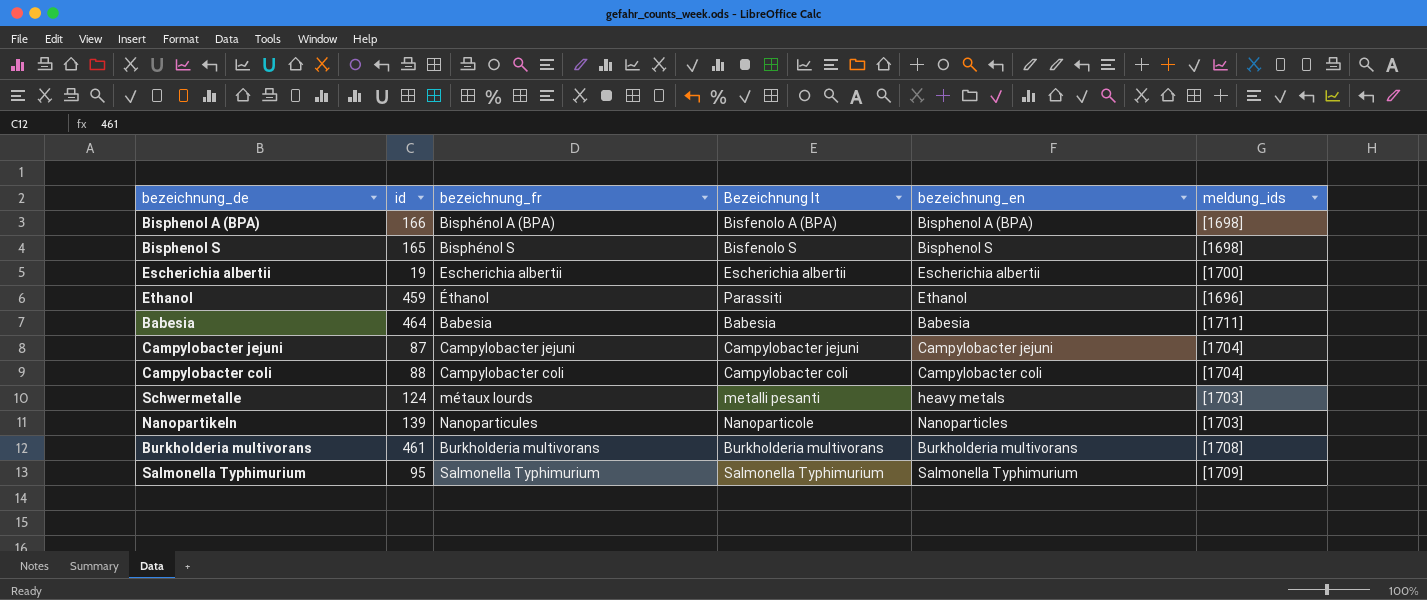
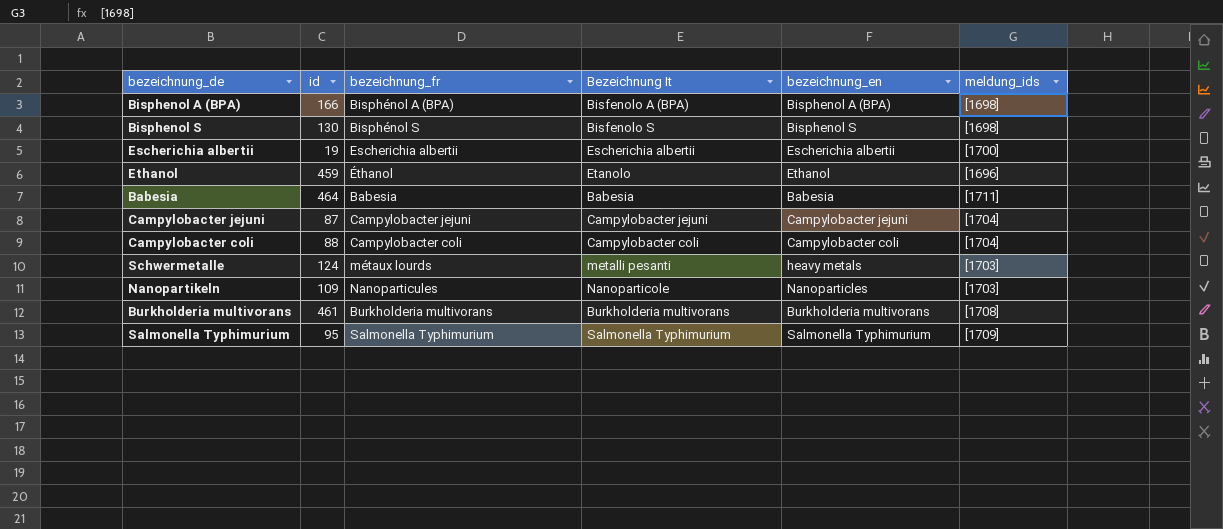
Bisphenol S | id: 165 -> 130
Ethanol | Bezeichnung It: Parassiti -> Etanolo
Nanopartikeln | id: 139 -> 109

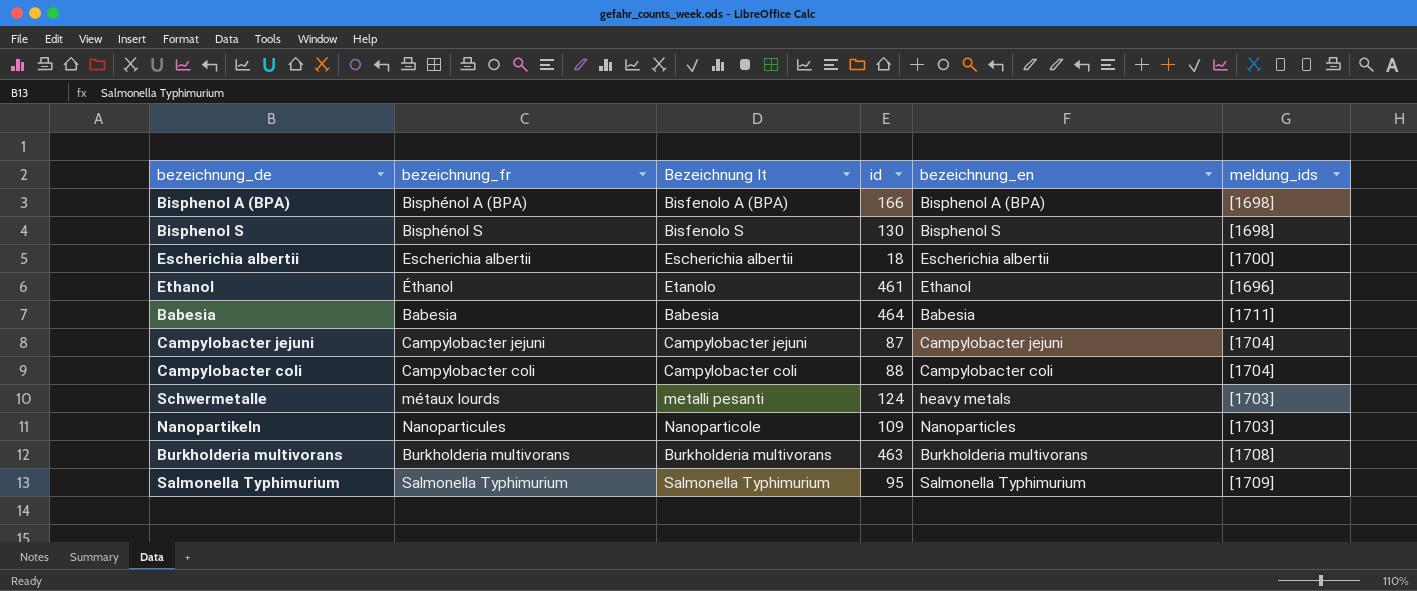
column id | position: 2 -> 4
Escherichia albertii | id: 19 -> 18
Ethanol | id: 459 -> 461
Burkholderia multivorans | id: 461 -> 463

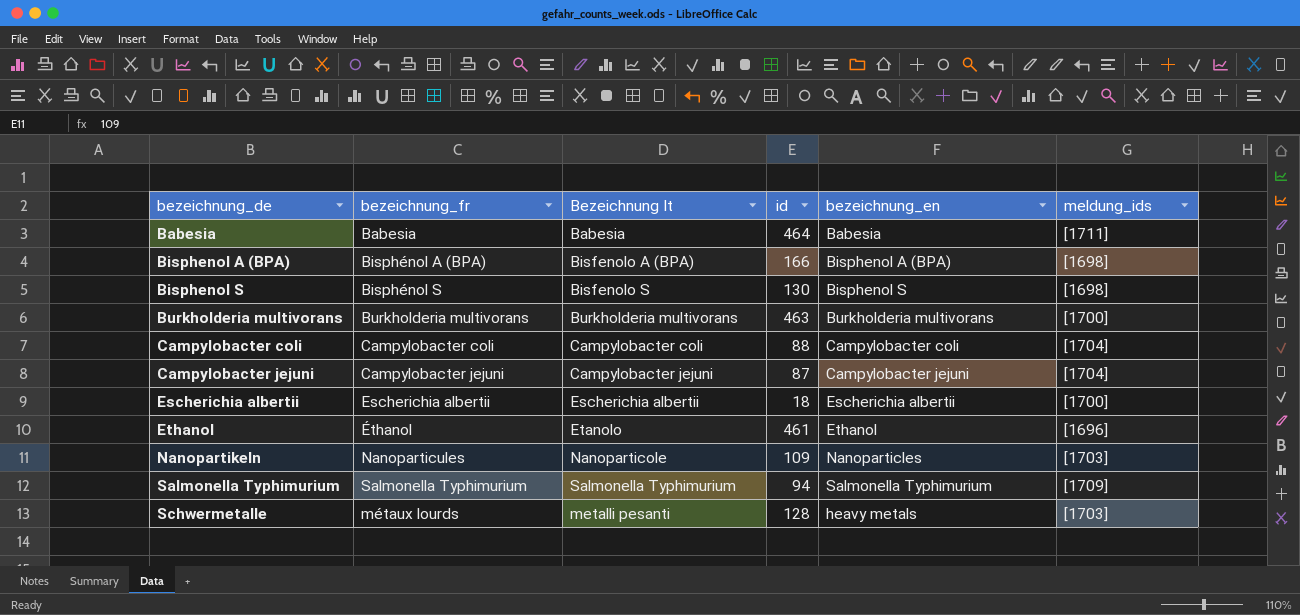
row order: none -> bezeichnung_de ascending
Burkholderia multivorans | meldung_ids: [1708] -> [1700]
Salmonella Typhimurium | id: 95 -> 94
Schwermetalle | id: 124 -> 128

